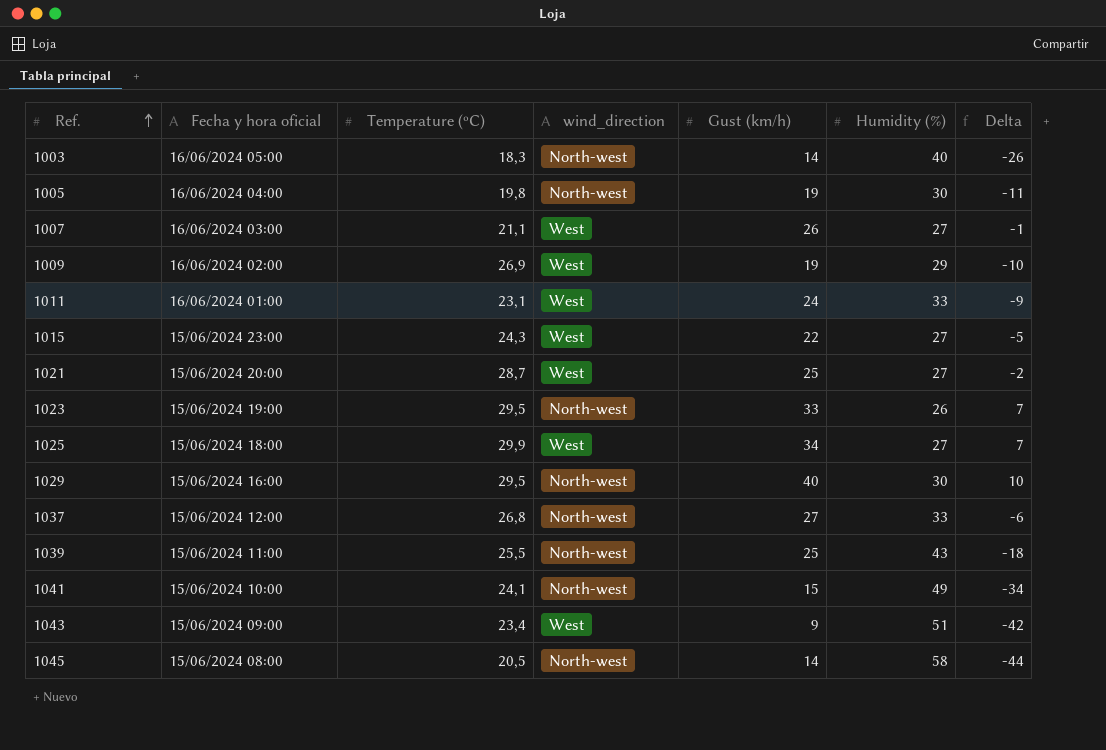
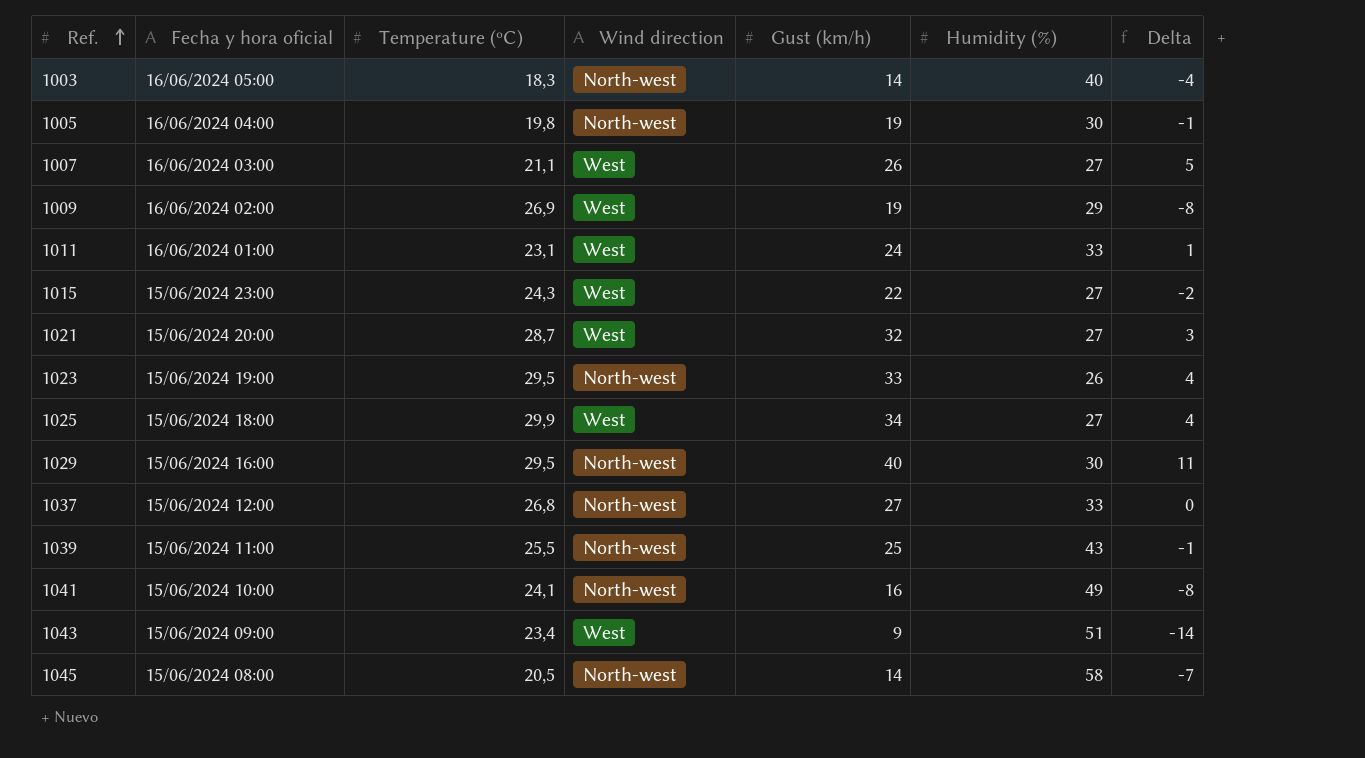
column name: wind_direction -> Wind direction
column Delta | formula: [Gust (km/h)] - [Humidity (%)] -> [Gust (km/h)] - [Temperature (ºC)]
1021 | Gust (km/h): 25 -> 32
1041 | Gust (km/h): 15 -> 16

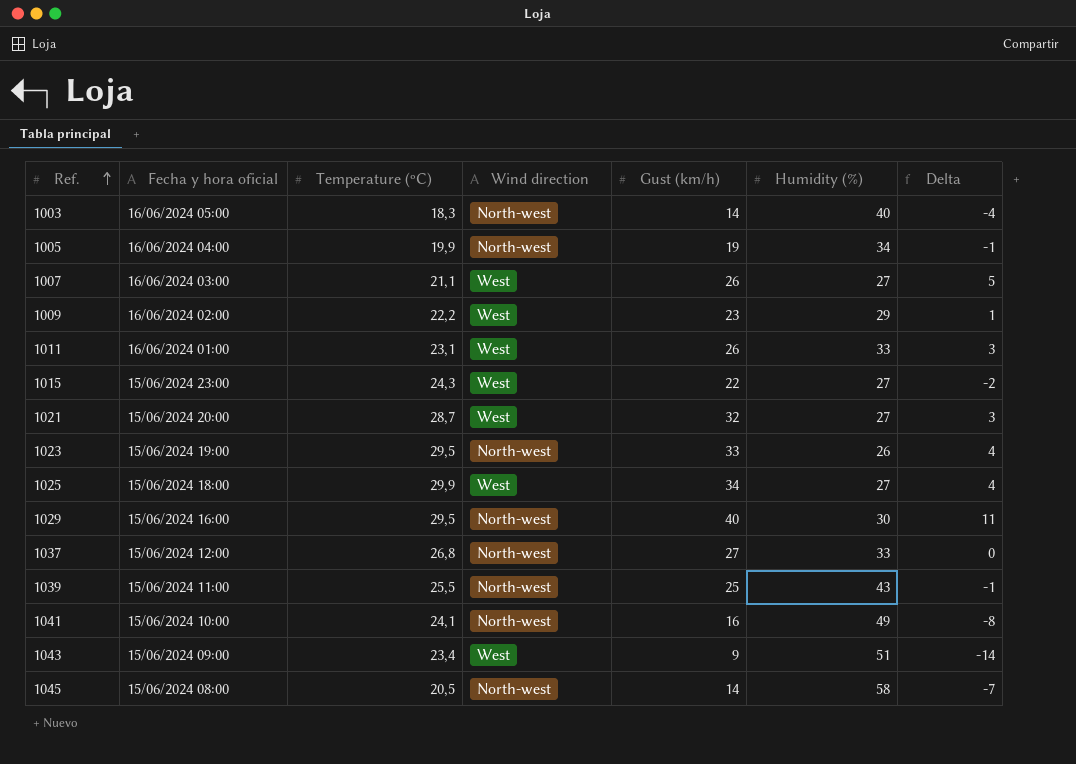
1005 | Temperature (ºC): 19,8 -> 19,9
1005 | Humidity (%): 30 -> 34
1009 | Temperature (ºC): 26,9 -> 22,2
1009 | Gust (km/h): 19 -> 23
1009 | Delta: -8 -> 1
1011 | Gust (km/h): 24 -> 26
1011 | Delta: 1 -> 3

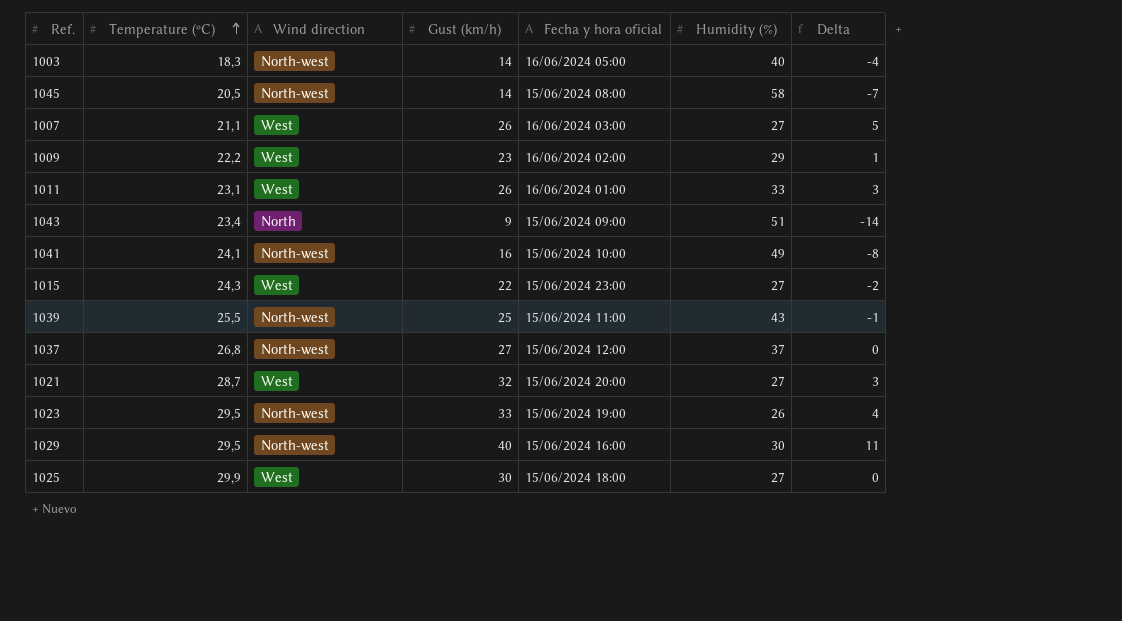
row order: Ref. ascending -> Temperature (ºC) ascending
column Fecha y hora oficial | position: 2 -> 5
row 1005: 16/06/2024 04:00 | 19,9 | North-west | 19 | 34 | -1 -> none
1043 | Wind direction: West -> North
1037 | Humidity (%): 33 -> 37
1025 | Gust (km/h): 34 -> 30
1025 | Delta: 4 -> 0

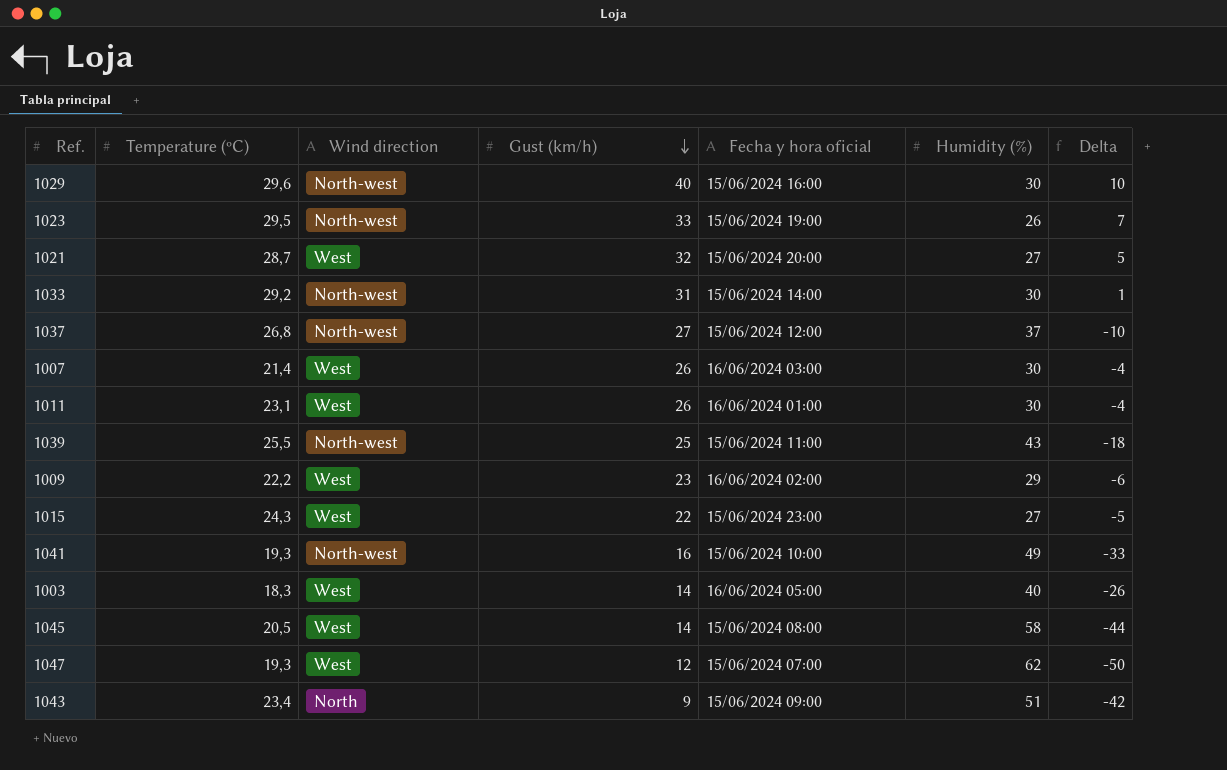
row order: Temperature (ºC) ascending -> Gust (km/h) descending
column Delta | formula: [Gust (km/h)] - [Temperature (ºC)] -> [Gust (km/h)] - [Humidity (%)]
row 1025: 29,9 | West | 30 | 15/06/2024 18:00 | 27 | 0 -> none
1029 | Temperature (ºC): 29,5 -> 29,6
row 1033: none -> 29,2 | North-west | 31 | 15/06/2024 14:00 | 30 | 1
1007 | Temperature (ºC): 21,1 -> 21,4
1007 | Humidity (%): 27 -> 30
1011 | Humidity (%): 33 -> 30
1041 | Temperature (ºC): 24,1 -> 19,3
1003 | Wind direction: North-west -> West
1045 | Wind direction: North-west -> West
row 1047: none -> 19,3 | West | 12 | 15/06/2024 07:00 | 62 | -50

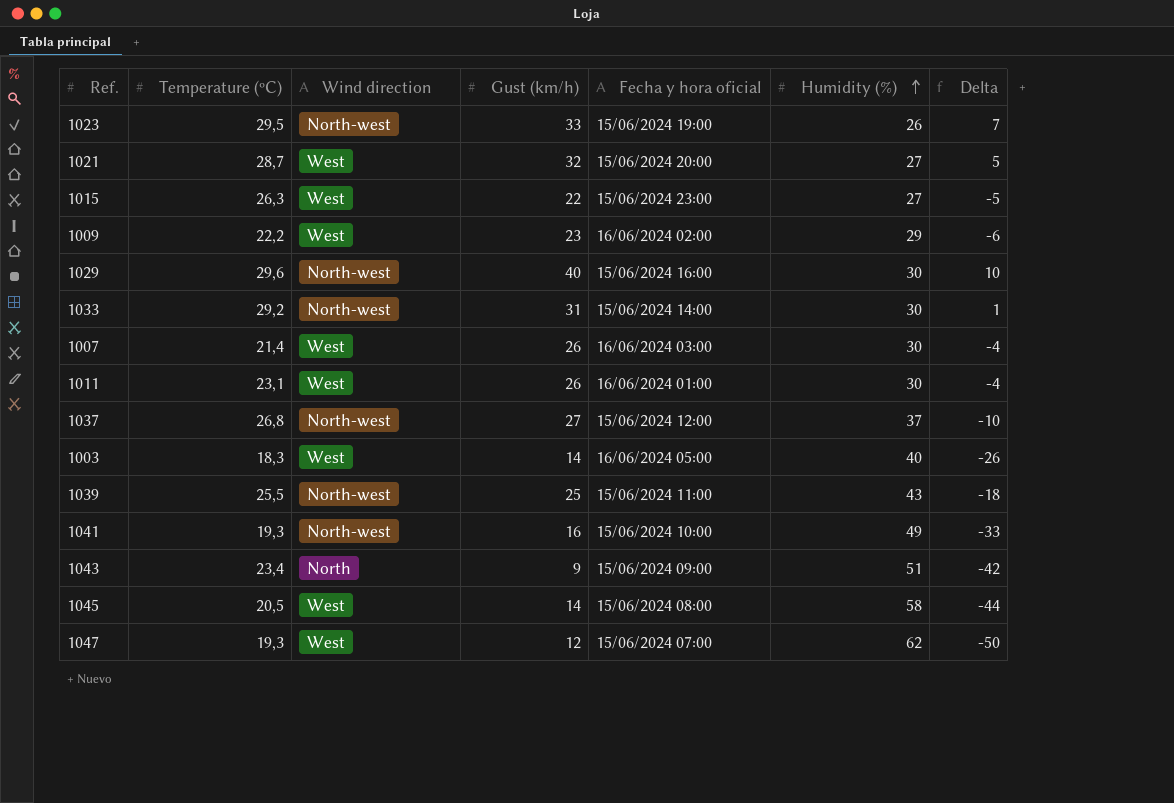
row order: Gust (km/h) descending -> Humidity (%) ascending
1015 | Temperature (ºC): 24,3 -> 26,3

